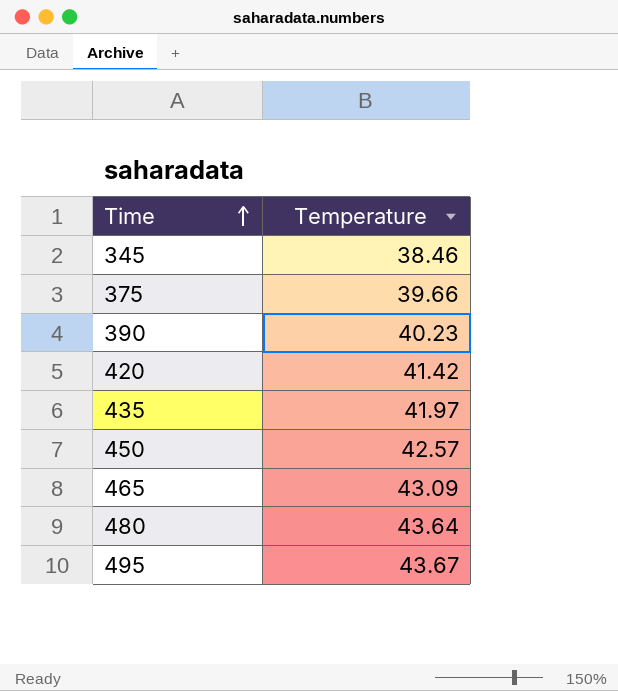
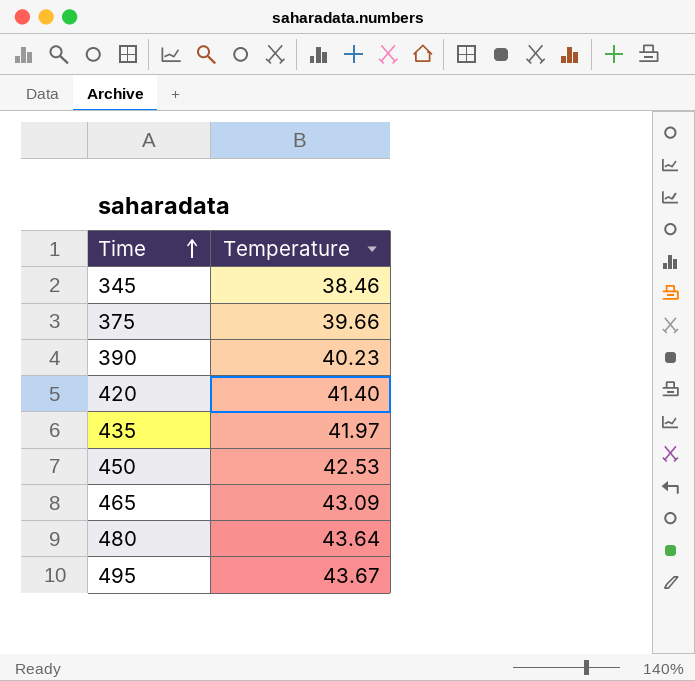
420 | Temperature: 41.42 -> 41.40
450 | Temperature: 42.57 -> 42.53

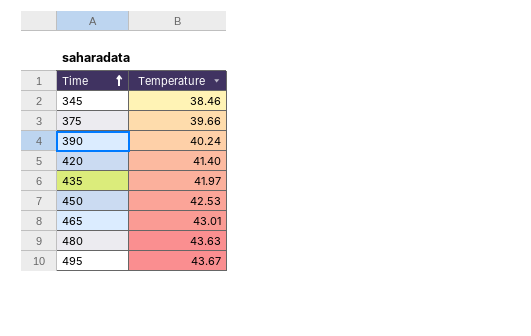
390 | Temperature: 40.23 -> 40.24
465 | Temperature: 43.09 -> 43.01
480 | Temperature: 43.64 -> 43.63

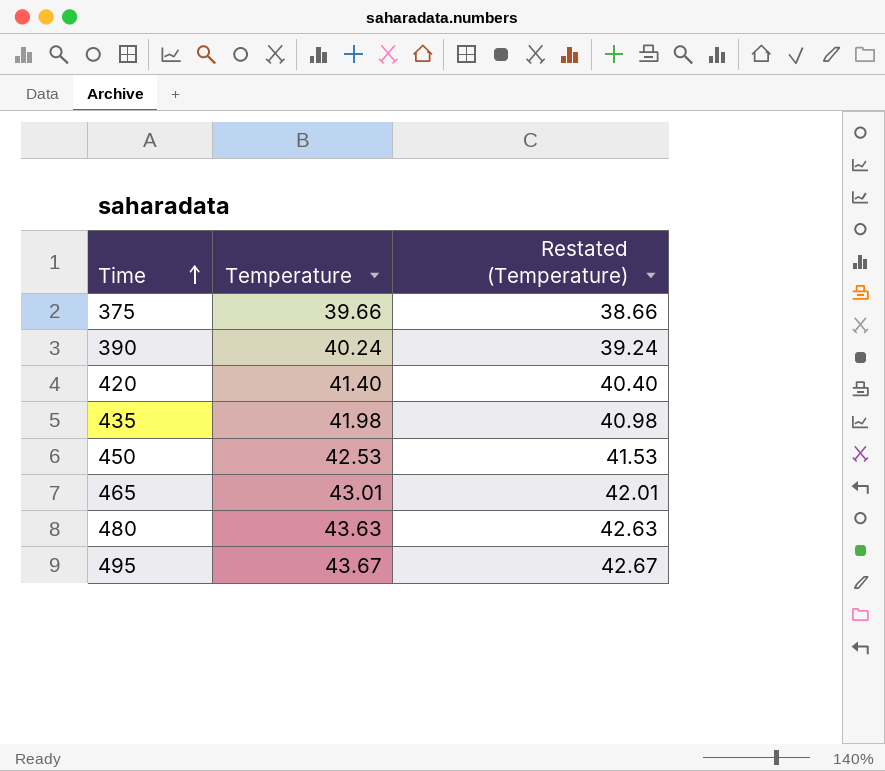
column Restated (Temperature) | formula: none -> [Temperature] - 1
row 345: 38.46 -> none
435 | Temperature: 41.97 -> 41.98

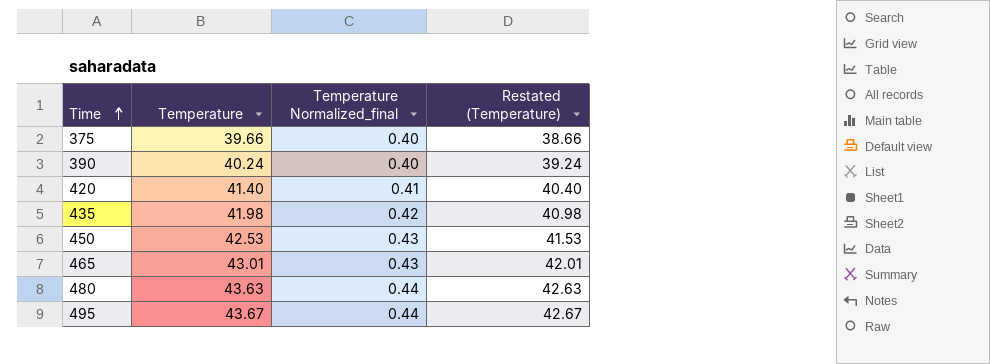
column Temperature Normalized_final | formula: none -> [Temperature] * 0.01

